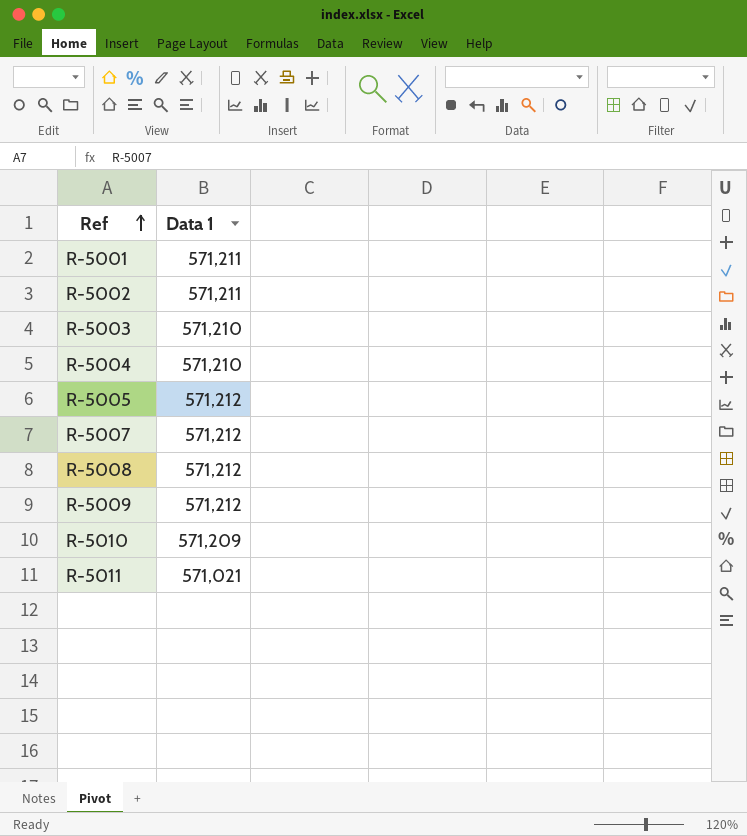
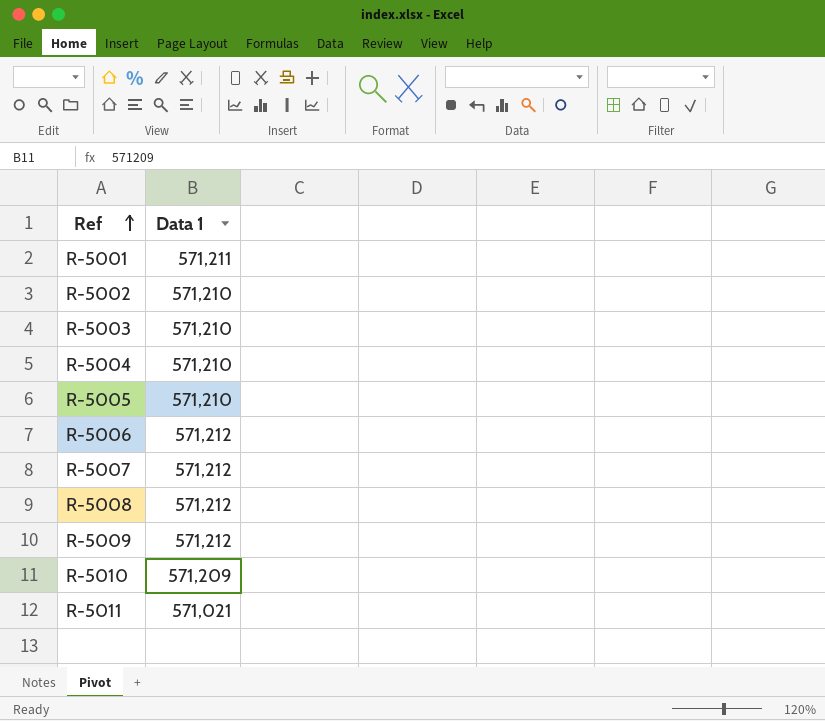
R-5002 | Data 1: 571,211 -> 571,210
R-5005 | Data 1: 571,212 -> 571,210
row R-5006: none -> 571,212

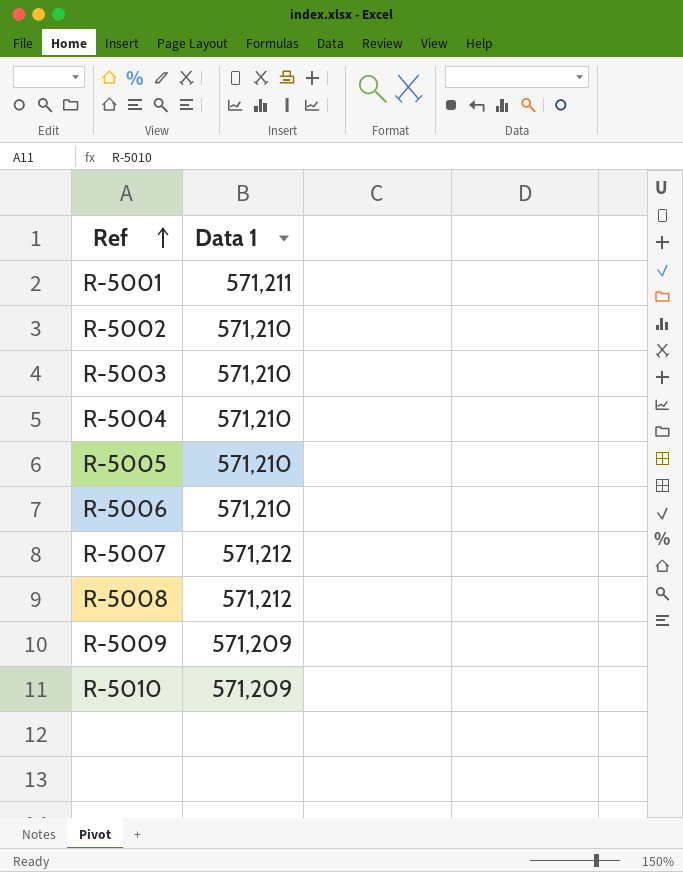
row R-5011: 571,021 -> none
R-5006 | Data 1: 571,212 -> 571,210
R-5009 | Data 1: 571,212 -> 571,209

